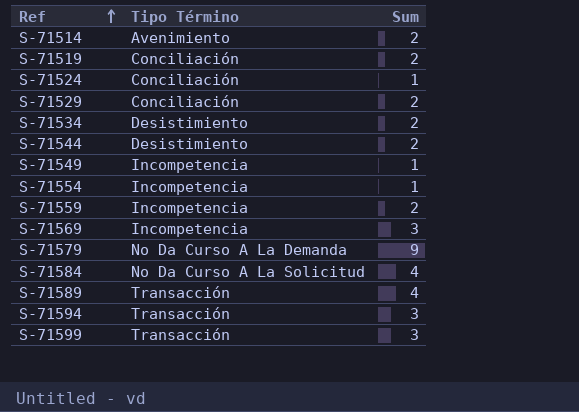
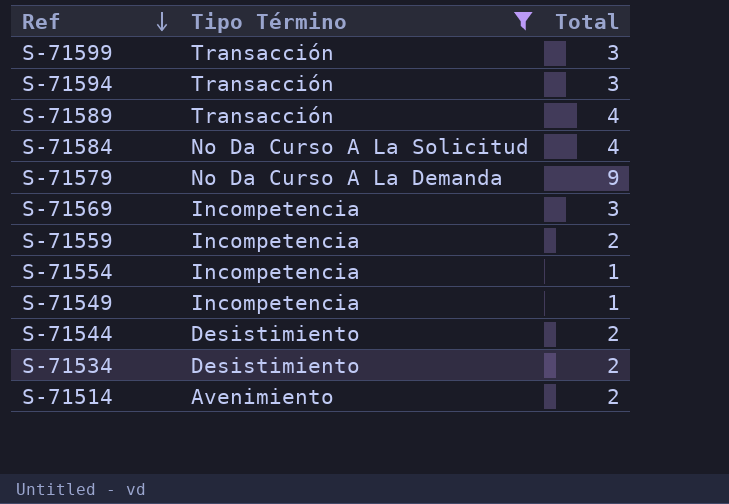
filter: none -> Tipo Término != Conciliación
row order: Ref ascending -> Ref descending
column name: Sum -> Total

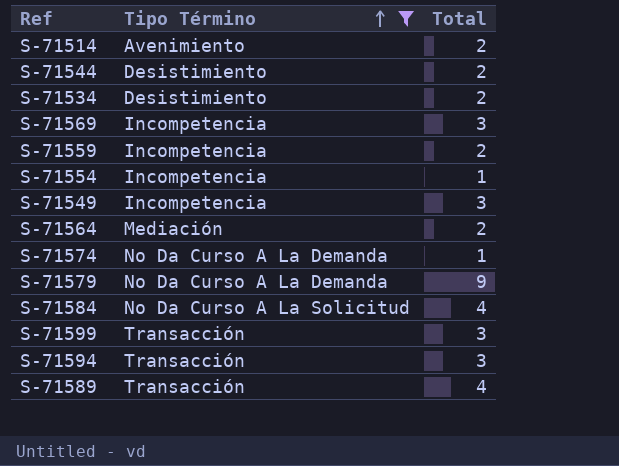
row order: Ref descending -> Tipo Término ascending
S-71549 | Total: 1 -> 3
row S-71564: none -> Mediación | 2
row S-71574: none -> No Da Curso A La Demanda | 1

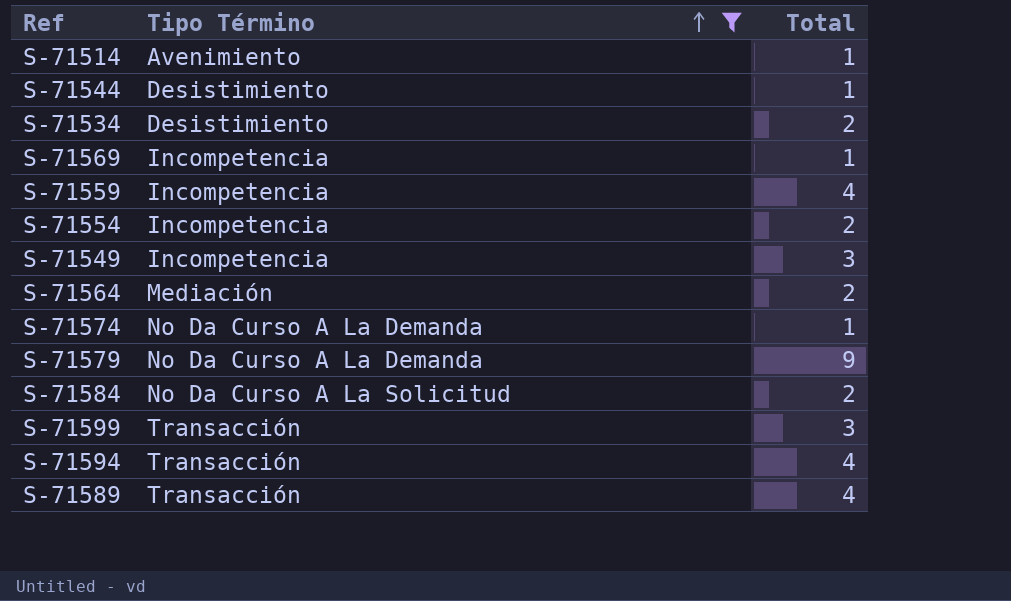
S-71514 | Total: 2 -> 1
S-71544 | Total: 2 -> 1
S-71569 | Total: 3 -> 1
S-71559 | Total: 2 -> 4
S-71554 | Total: 1 -> 2
S-71584 | Total: 4 -> 2
S-71594 | Total: 3 -> 4

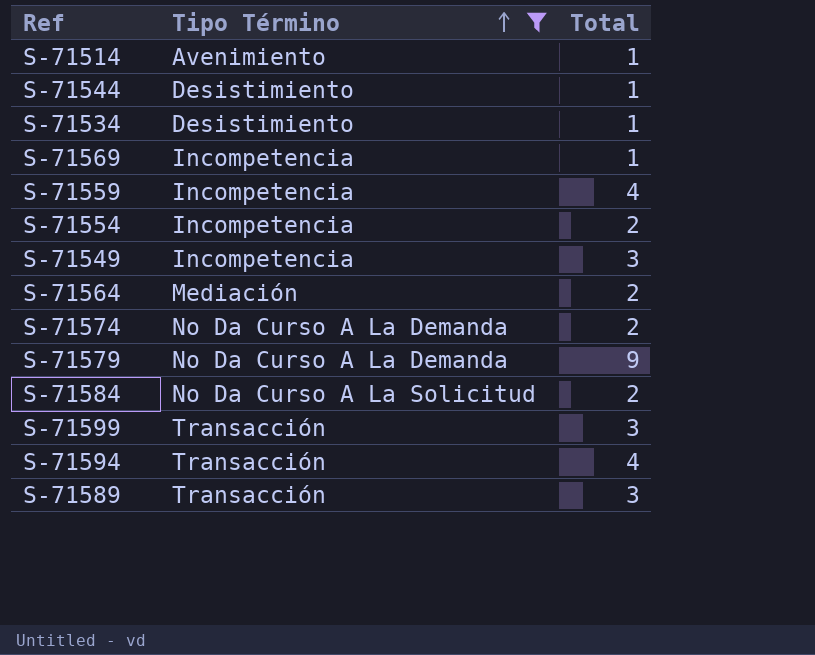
S-71534 | Total: 2 -> 1
S-71574 | Total: 1 -> 2
S-71589 | Total: 4 -> 3

